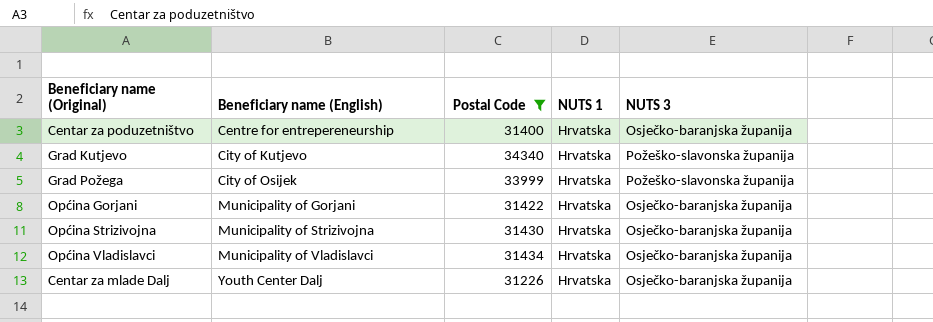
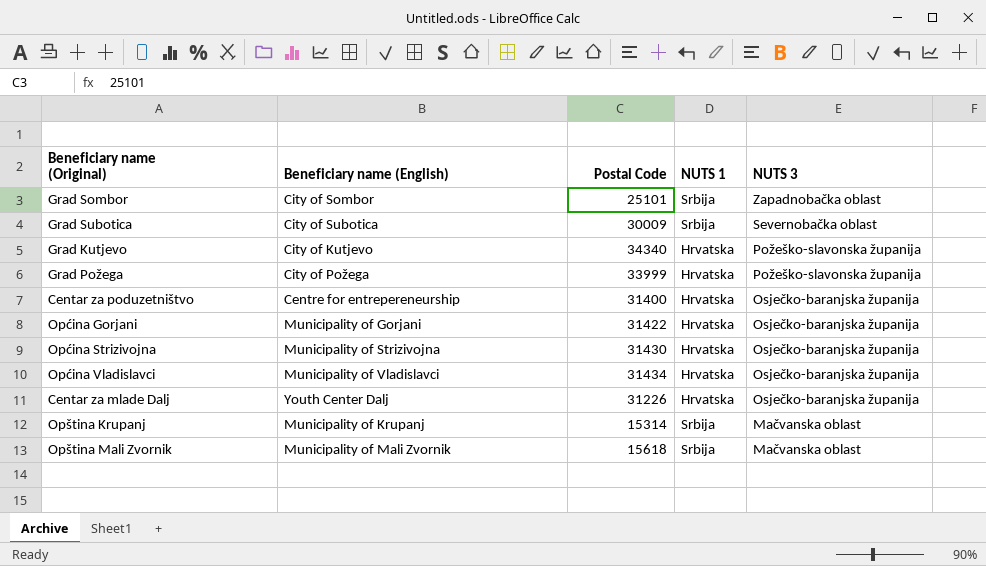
filter: Postal Code >= 31226 -> none
row order: Beneficiary name (English) ascending -> NUTS 3 descending
Grad Požega | Beneficiary name (English): City of Osijek -> City of Požega

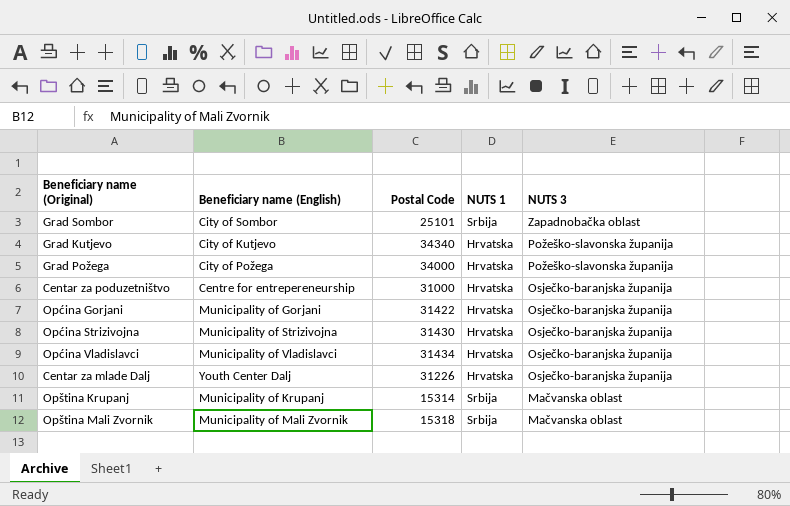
row Grad Subotica: City of Subotica | 30009 | Srbija | Severnobačka oblast -> none
Grad Požega | Postal Code: 33999 -> 34000
Centar za poduzetništvo | Postal Code: 31400 -> 31000
Opština Mali Zvornik | Postal Code: 15618 -> 15318

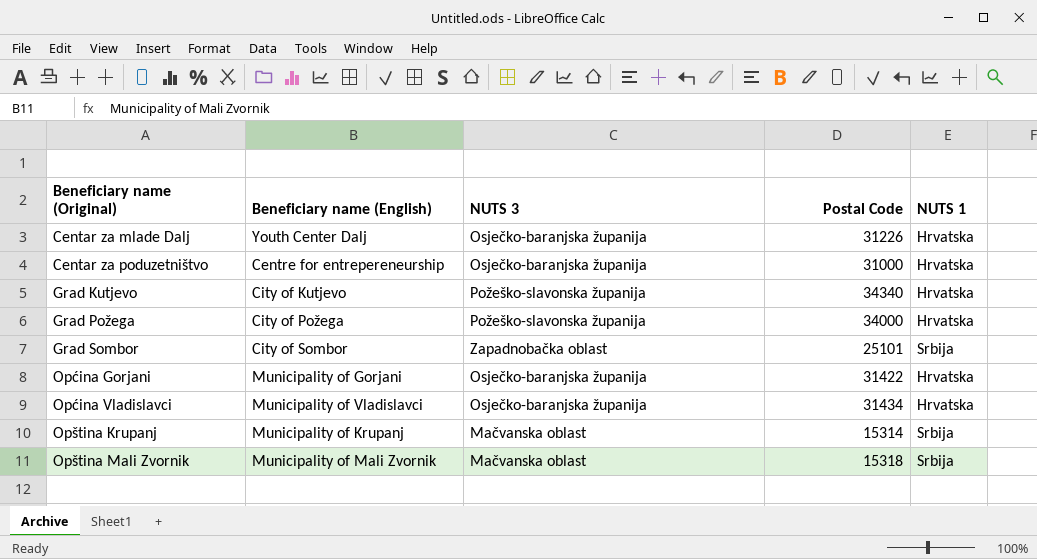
row order: NUTS 3 descending -> Beneficiary name (Original) ascending
column NUTS 3 | position: 5 -> 3
row Općina Strizivojna: Municipality of Strizivojna | 31430 | Hrvatska | Osječko-baranjska županija -> none

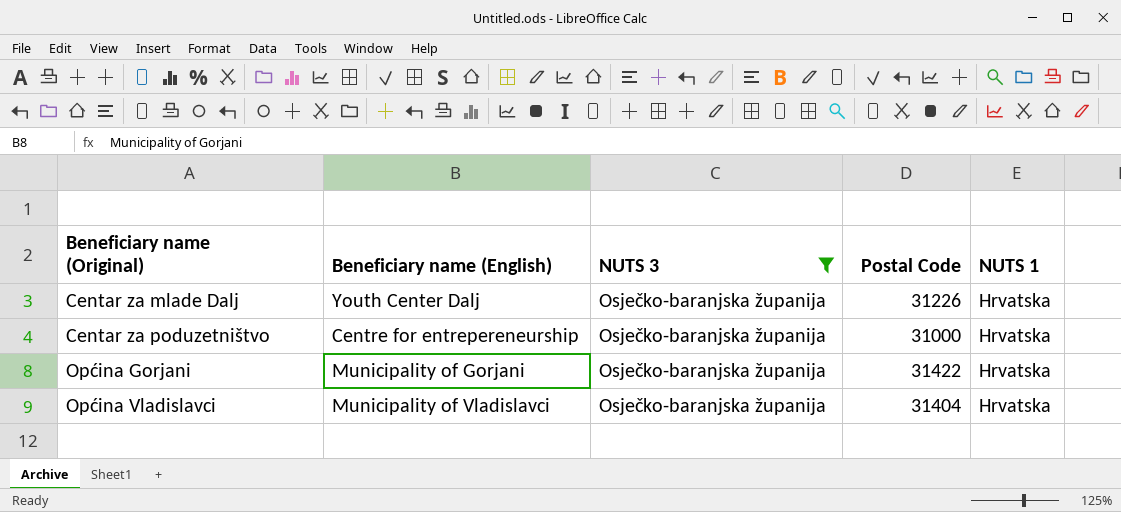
filter: none -> NUTS 3 = Osječko-baranjska županija
Općina Vladislavci | Postal Code: 31434 -> 31404

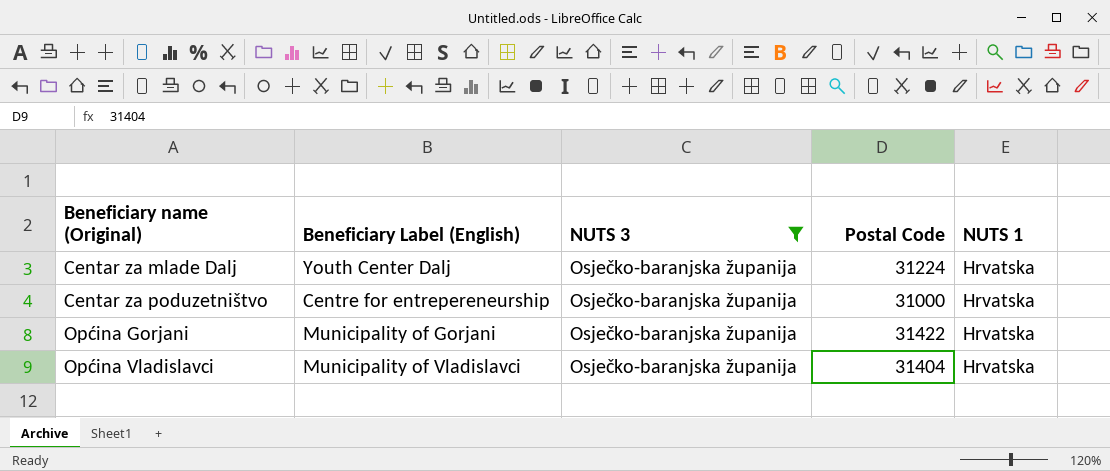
column name: Beneficiary name (English) -> Beneficiary Label (English)
Centar za mlade Dalj | Postal Code: 31226 -> 31224

